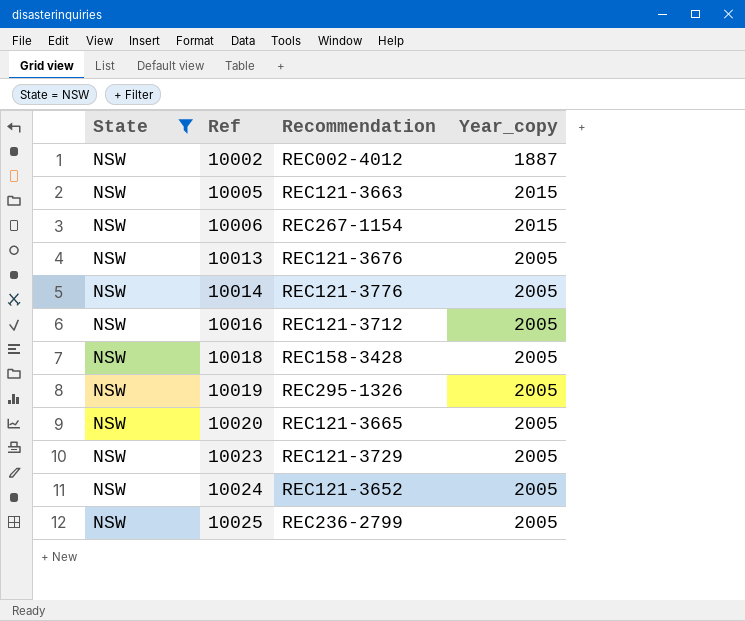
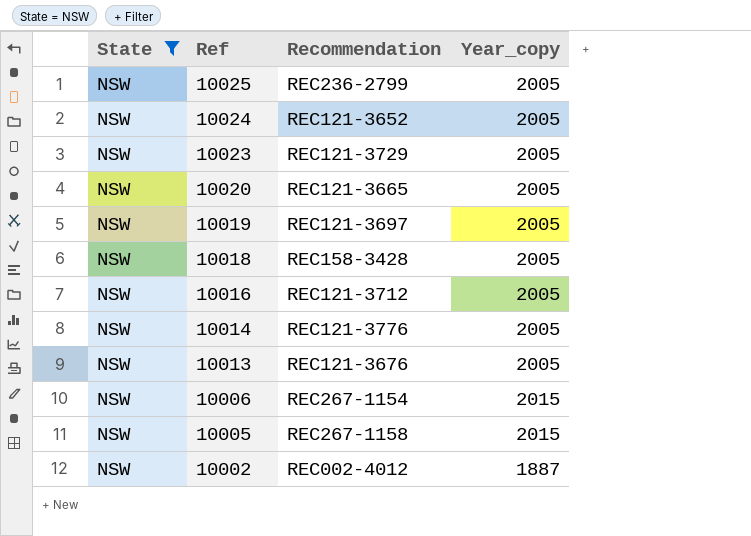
row order: Ref ascending -> Ref descending
10019 | Recommendation: REC295-1326 -> REC121-3697
10005 | Recommendation: REC121-3663 -> REC267-1158

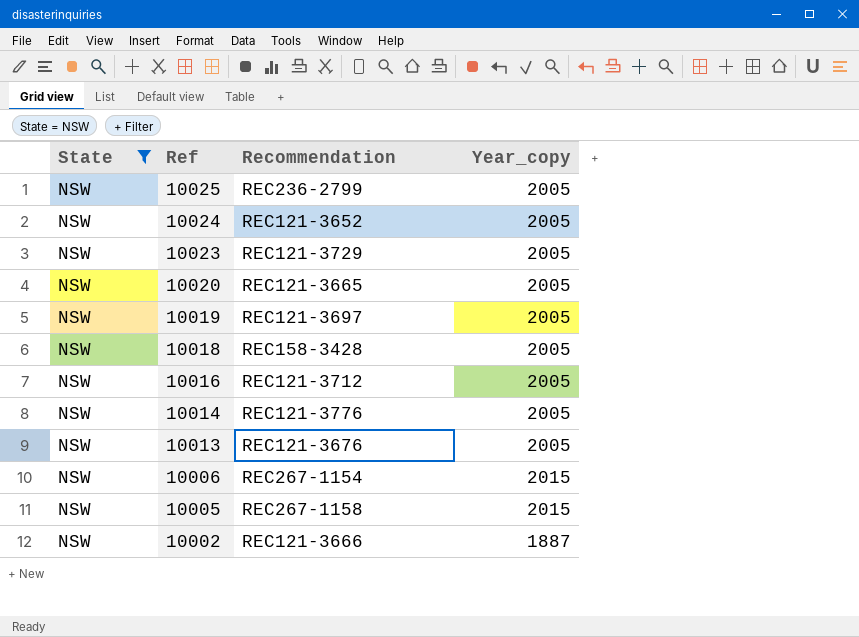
10002 | Recommendation: REC002-4012 -> REC121-3666

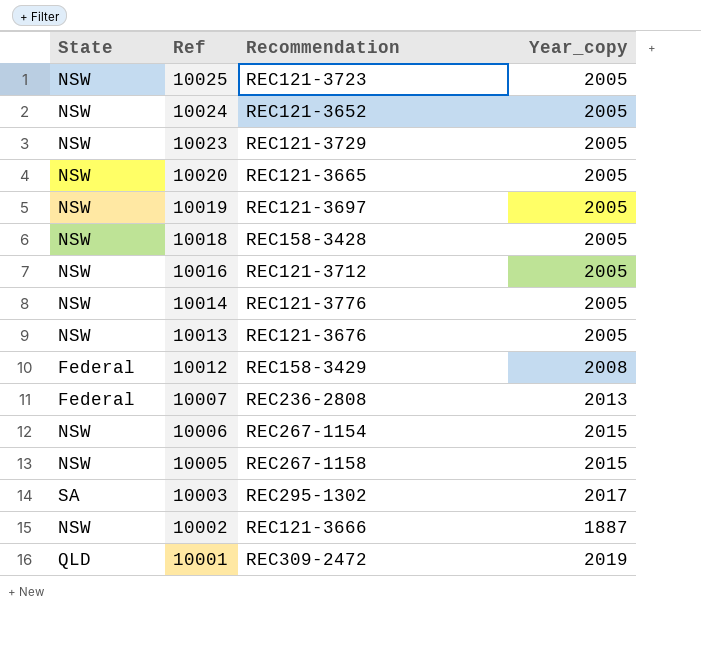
filter: State = NSW -> none
10025 | Recommendation: REC236-2799 -> REC121-3723

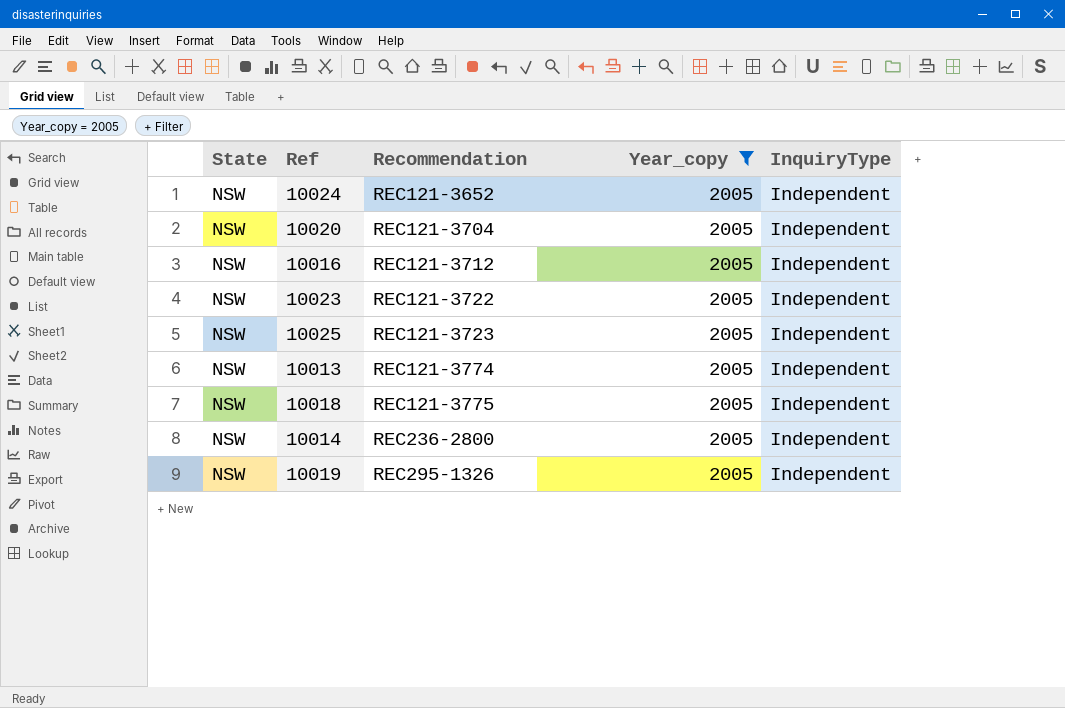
filter: none -> Year_copy = 2005
row order: Ref descending -> Recommendation ascending
column InquiryType | position: none -> 5
10020 | Recommendation: REC121-3665 -> REC121-3704
10023 | Recommendation: REC121-3729 -> REC121-3722
10013 | Recommendation: REC121-3676 -> REC121-3774
10018 | Recommendation: REC158-3428 -> REC121-3775
10014 | Recommendation: REC121-3776 -> REC236-2800
10019 | Recommendation: REC121-3697 -> REC295-1326

